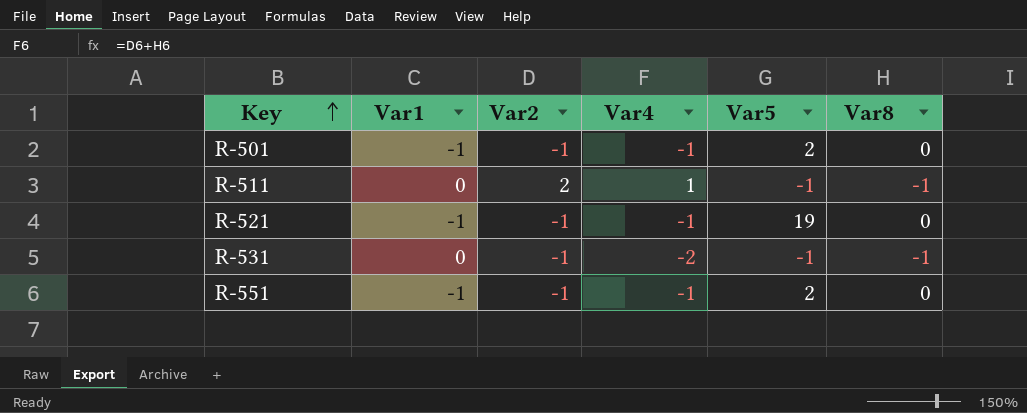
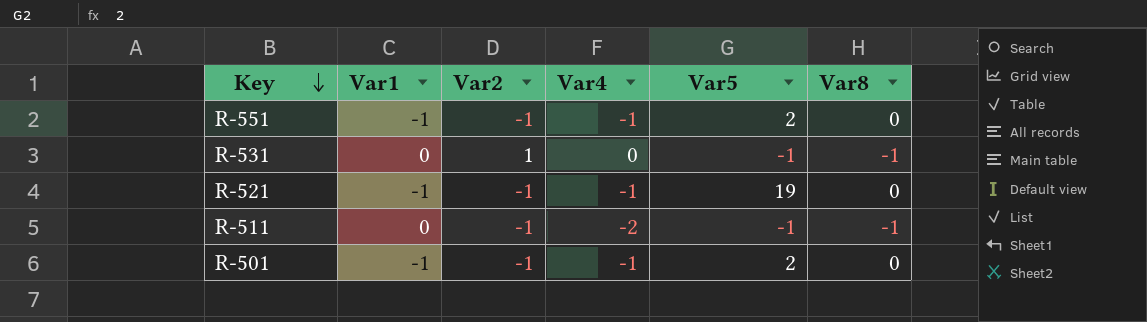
row order: Key ascending -> Key descending
R-531 | Var2: -1 -> 1
R-531 | Var4: -2 -> 0
R-511 | Var2: 2 -> -1
R-511 | Var4: 1 -> -2

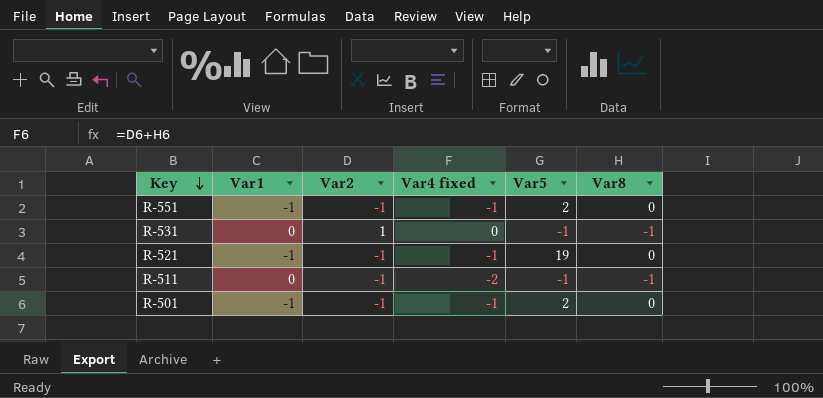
column name: Var4 -> Var4 fixed

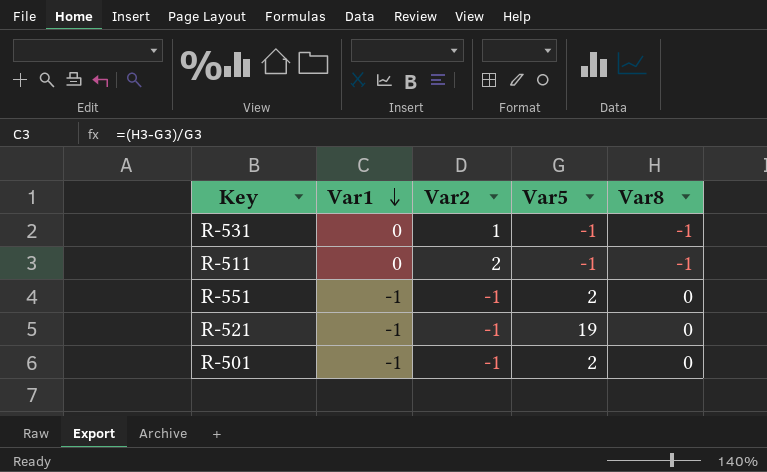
row order: Key descending -> Var1 descending
column Var4 fixed | formula: [Var2] + [Var8] -> none
R-511 | Var2: -1 -> 2

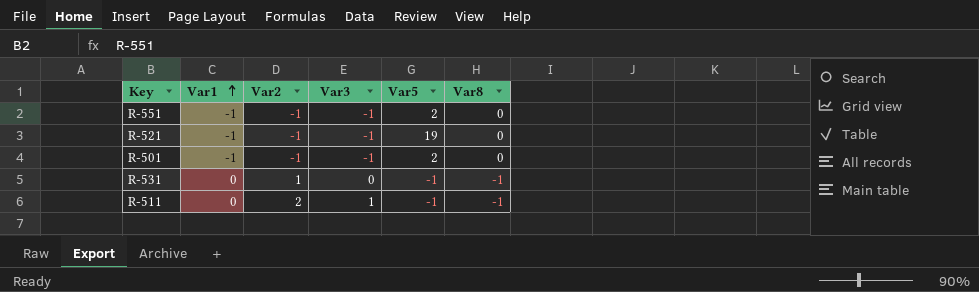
row order: Var1 descending -> Var1 ascending
column Var3 | formula: none -> [Var2] + [Var8]

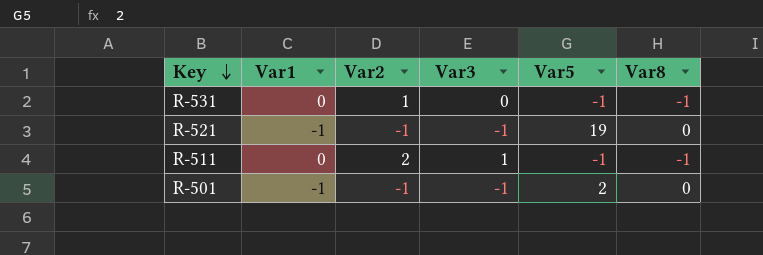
row order: Var1 ascending -> Key descending
row R-551: -1 | -1 | -1 | 2 | 0 -> none

